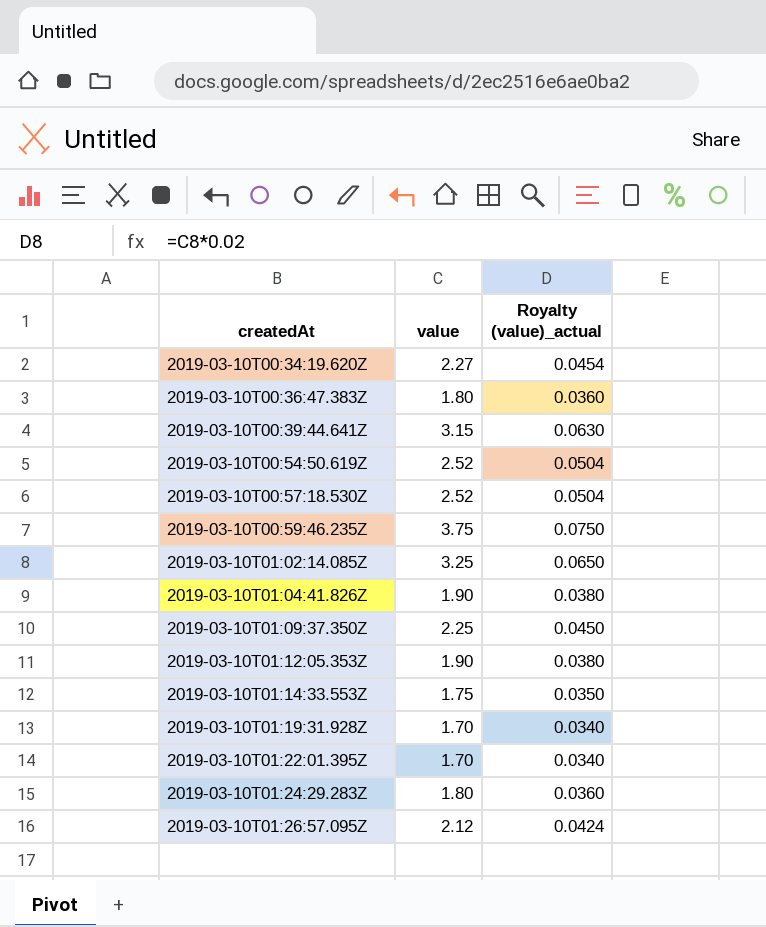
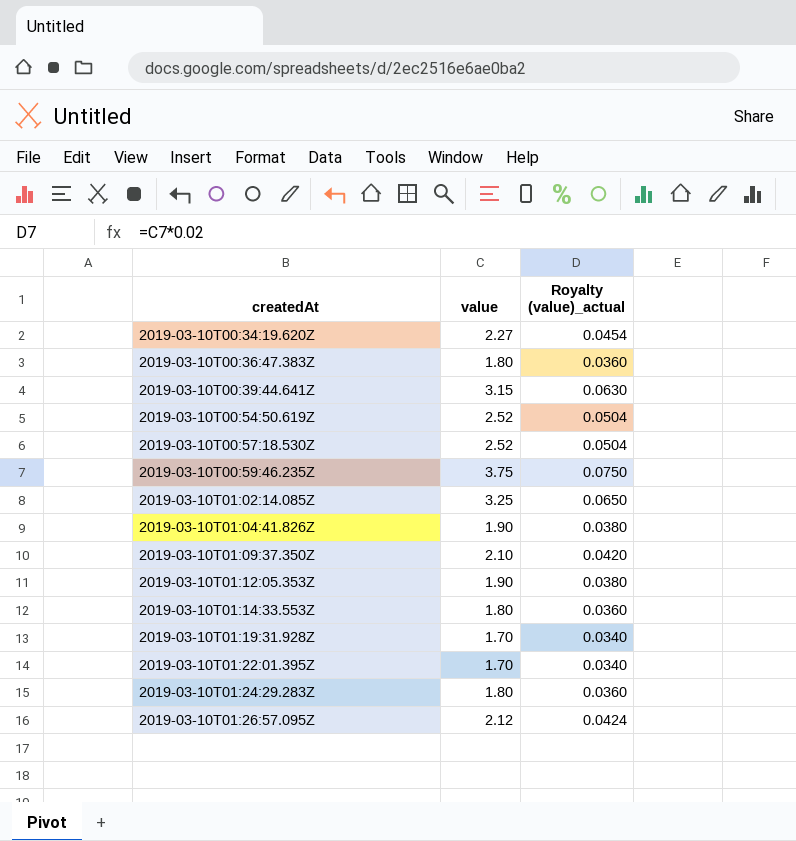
2019-03-10T01:09:37.350Z | value: 2.25 -> 2.10
2019-03-10T01:09:37.350Z | Royalty (value)_actual: 0.0450 -> 0.0420
2019-03-10T01:14:33.553Z | value: 1.75 -> 1.80
2019-03-10T01:14:33.553Z | Royalty (value)_actual: 0.0350 -> 0.0360

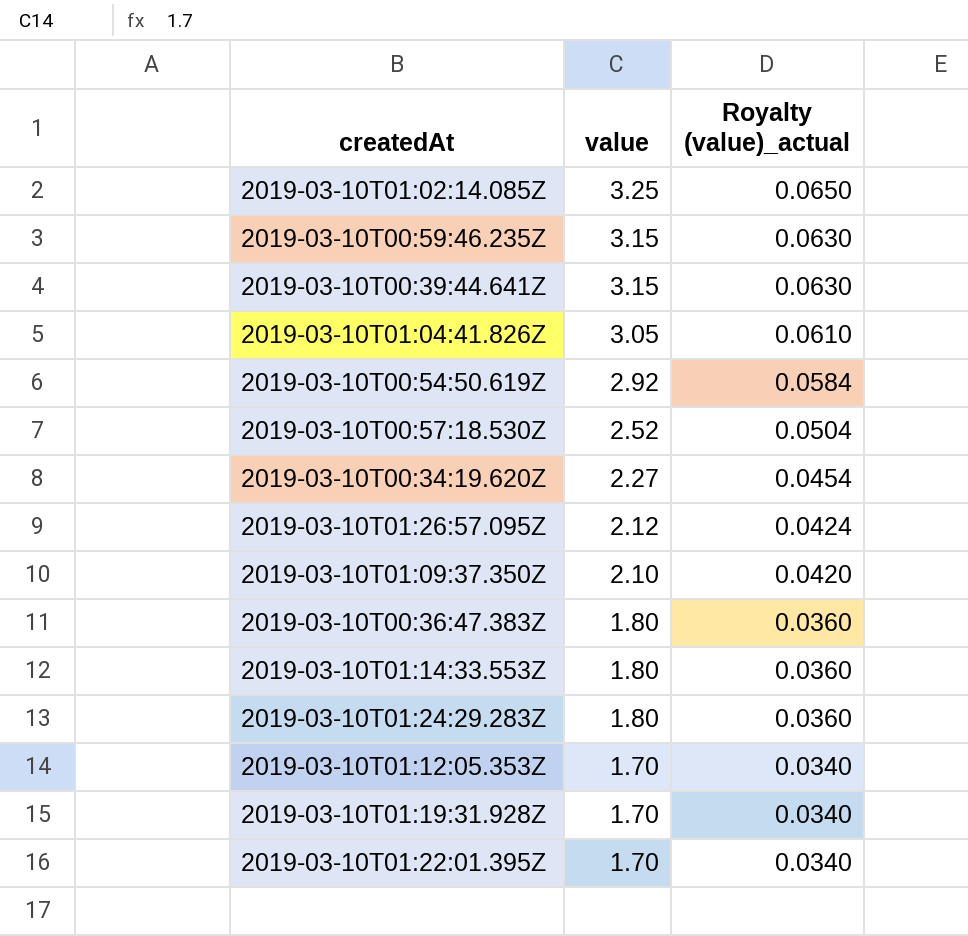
row order: createdAt ascending -> value descending
2019-03-10T00:59:46.235Z | value: 3.75 -> 3.15
2019-03-10T00:59:46.235Z | Royalty (value)_actual: 0.0750 -> 0.0630
2019-03-10T01:04:41.826Z | value: 1.90 -> 3.05
2019-03-10T01:04:41.826Z | Royalty (value)_actual: 0.0380 -> 0.0610
2019-03-10T00:54:50.619Z | value: 2.52 -> 2.92
2019-03-10T00:54:50.619Z | Royalty (value)_actual: 0.0504 -> 0.0584
2019-03-10T01:12:05.353Z | value: 1.90 -> 1.70
2019-03-10T01:12:05.353Z | Royalty (value)_actual: 0.0380 -> 0.0340

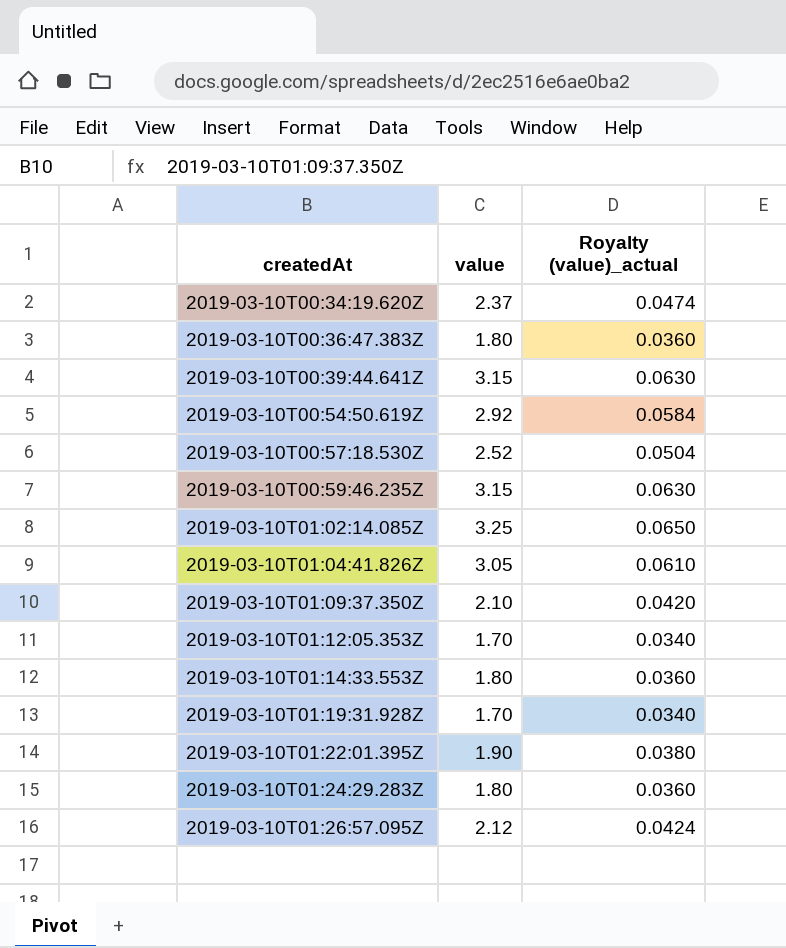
row order: value descending -> createdAt ascending
2019-03-10T00:34:19.620Z | value: 2.27 -> 2.37
2019-03-10T00:34:19.620Z | Royalty (value)_actual: 0.0454 -> 0.0474
2019-03-10T01:22:01.395Z | value: 1.70 -> 1.90
2019-03-10T01:22:01.395Z | Royalty (value)_actual: 0.0340 -> 0.0380

